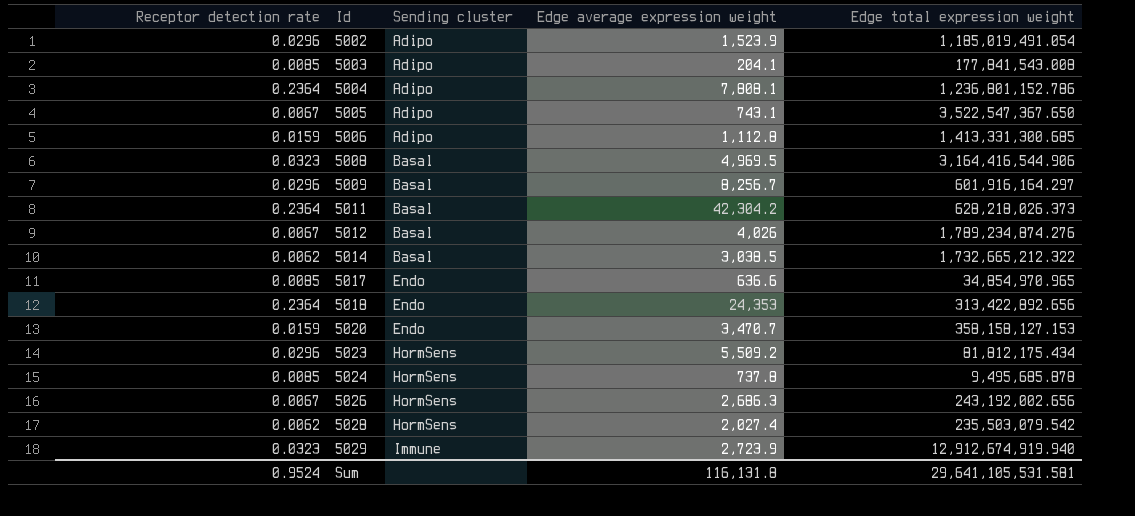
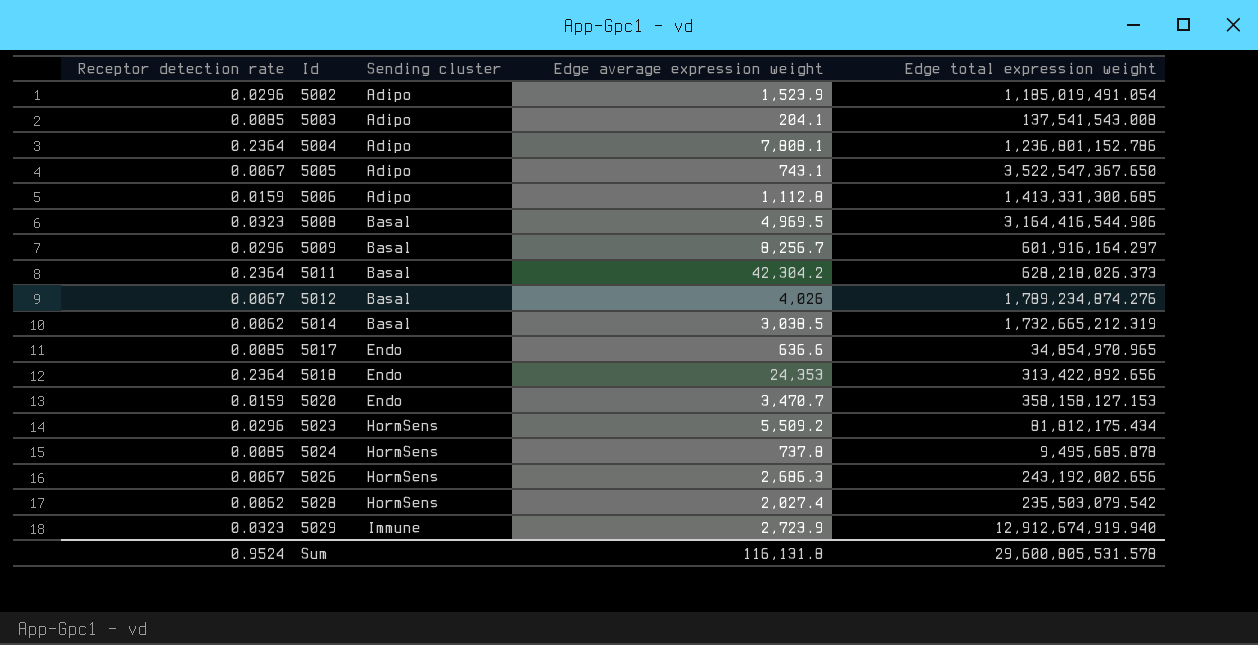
5003 | Edge total expression weight: 177,841,543.008 -> 137,541,543.008
5014 | Edge total expression weight: 1,732,665,212.322 -> 1,732,665,212.319
Sum | Edge total expression weight: 29,641,105,531.581 -> 29,600,805,531.578

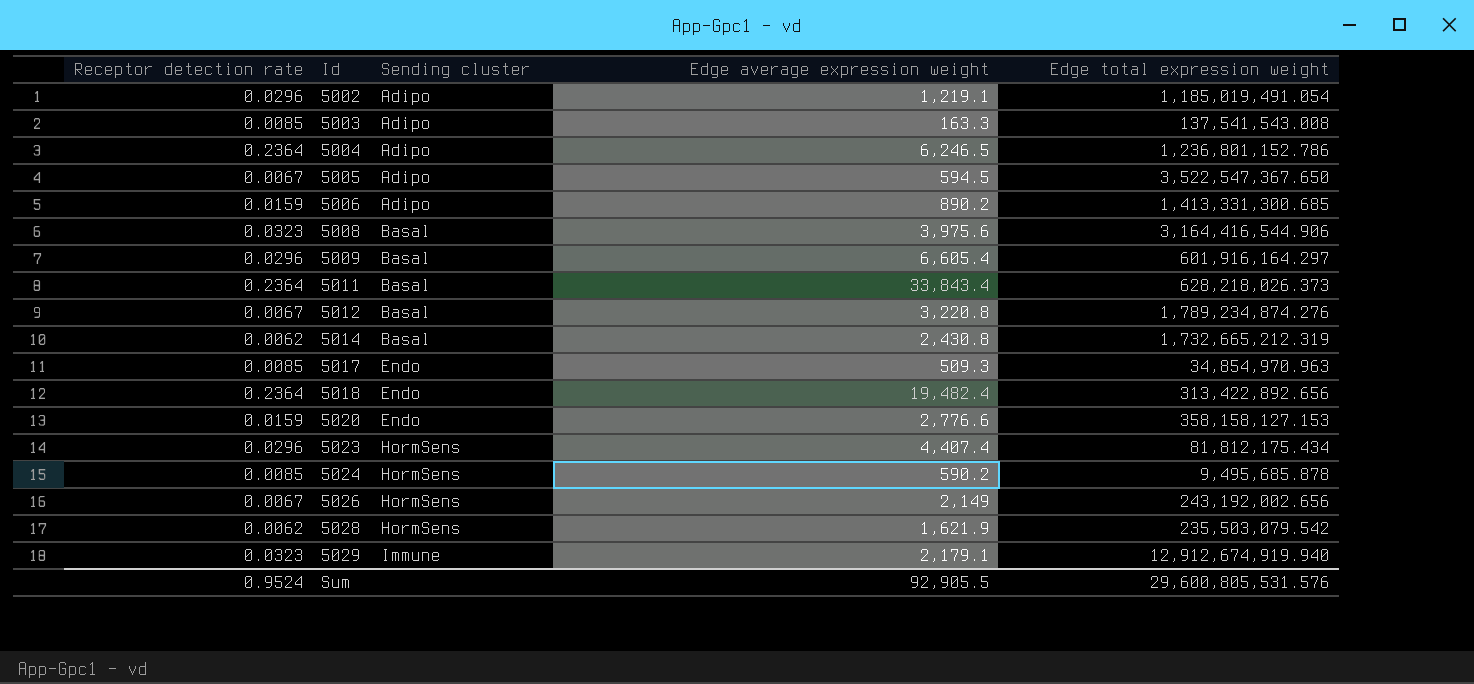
5002 | Edge average expression weight: 1,523.9 -> 1,219.1
5003 | Edge average expression weight: 204.1 -> 163.3
5004 | Edge average expression weight: 7,808.1 -> 6,246.5
5005 | Edge average expression weight: 743.1 -> 594.5
5006 | Edge average expression weight: 1,112.8 -> 890.2
5008 | Edge average expression weight: 4,969.5 -> 3,975.6
5009 | Edge average expression weight: 8,256.7 -> 6,605.4
5011 | Edge average expression weight: 42,304.2 -> 33,843.4
5012 | Edge average expression weight: 4,026 -> 3,220.8
5014 | Edge average expression weight: 3,038.5 -> 2,430.8
5017 | Edge average expression weight: 636.6 -> 509.3
5017 | Edge total expression weight: 34,854,970.965 -> 34,854,970.963
5018 | Edge average expression weight: 24,353 -> 19,482.4
5020 | Edge average expression weight: 3,470.7 -> 2,776.6
5023 | Edge average expression weight: 5,509.2 -> 4,407.4
5024 | Edge average expression weight: 737.8 -> 590.2
5026 | Edge average expression weight: 2,686.3 -> 2,149
5028 | Edge average expression weight: 2,027.4 -> 1,621.9
5029 | Edge average expression weight: 2,723.9 -> 2,179.1
Sum | Edge average expression weight: 116,131.8 -> 92,905.5
Sum | Edge total expression weight: 29,600,805,531.578 -> 29,600,805,531.576

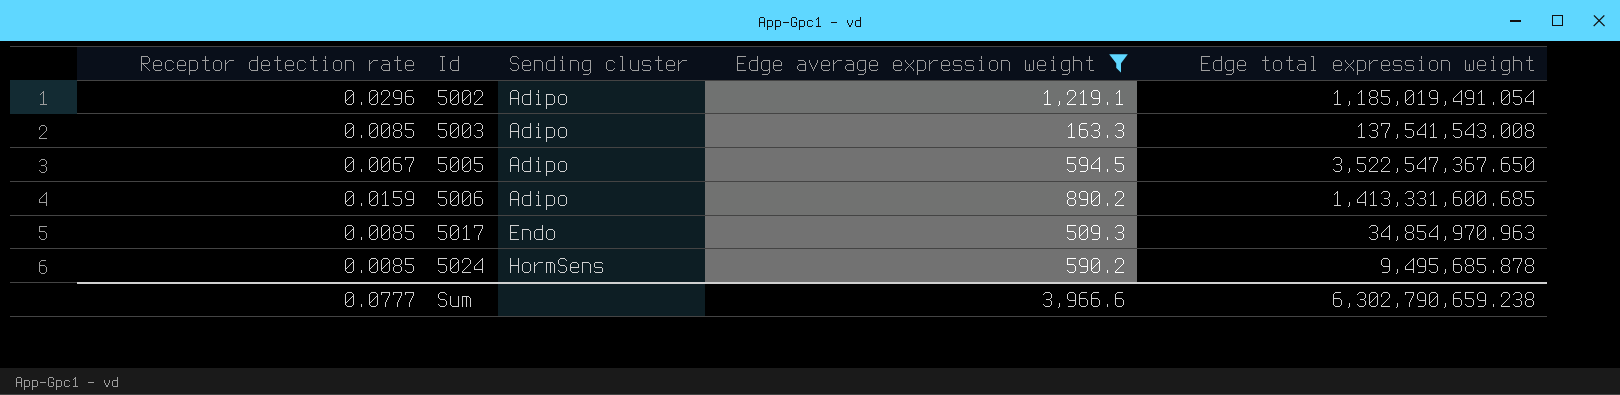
filter: none -> Edge average expression weight <= 1,219.1
5006 | Edge total expression weight: 1,413,331,300.685 -> 1,413,331,600.685
Sum | Receptor detection rate: 0.9524 -> 0.0777
Sum | Edge average expression weight: 92,905.5 -> 3,966.6
Sum | Edge total expression weight: 29,600,805,531.576 -> 6,302,790,659.238

